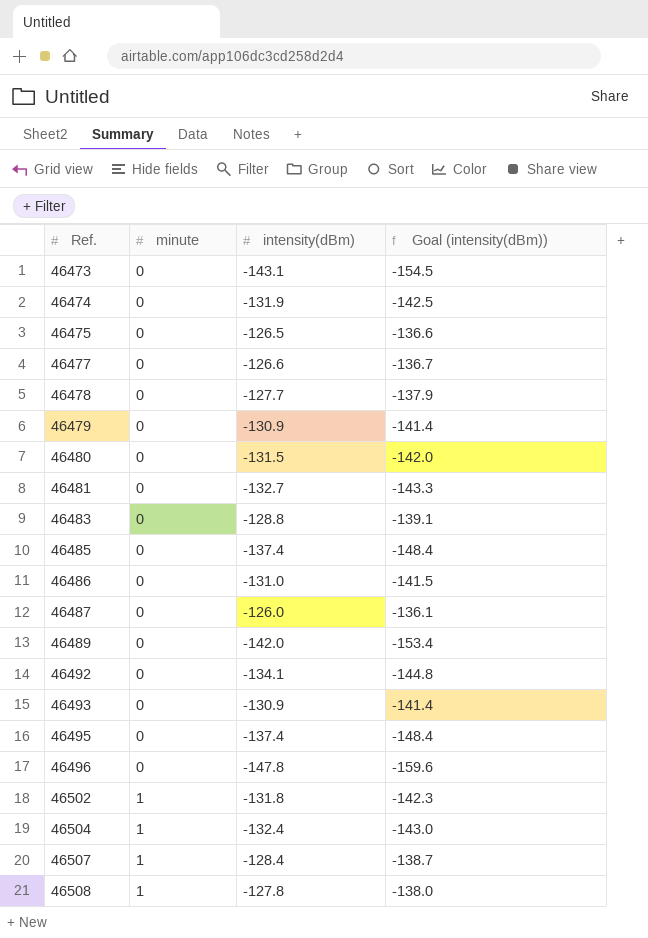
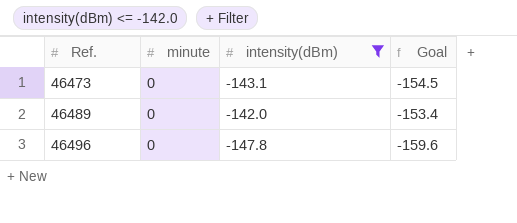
filter: none -> intensity(dBm) <= -142.0
column name: Goal (intensity(dBm)) -> Goal

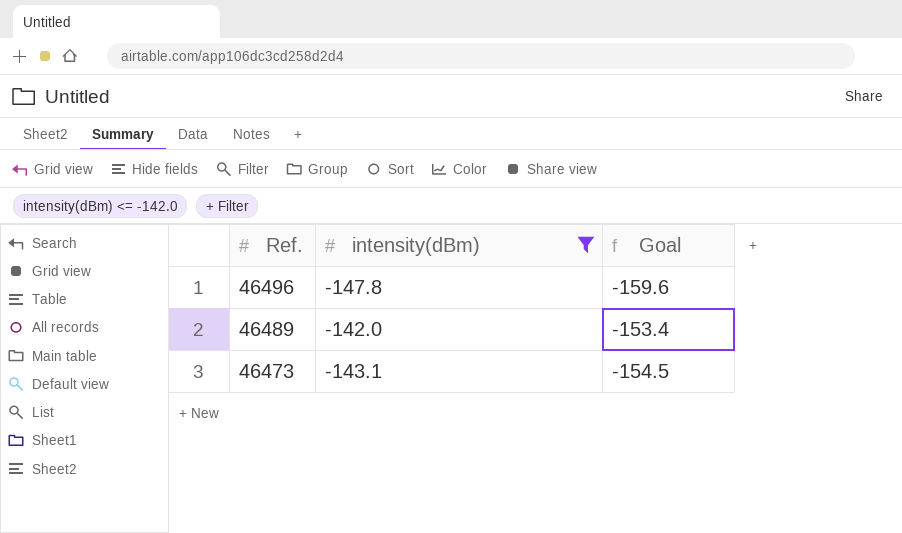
row order: Ref. ascending -> Ref. descending
column minute | position: 2 -> none

